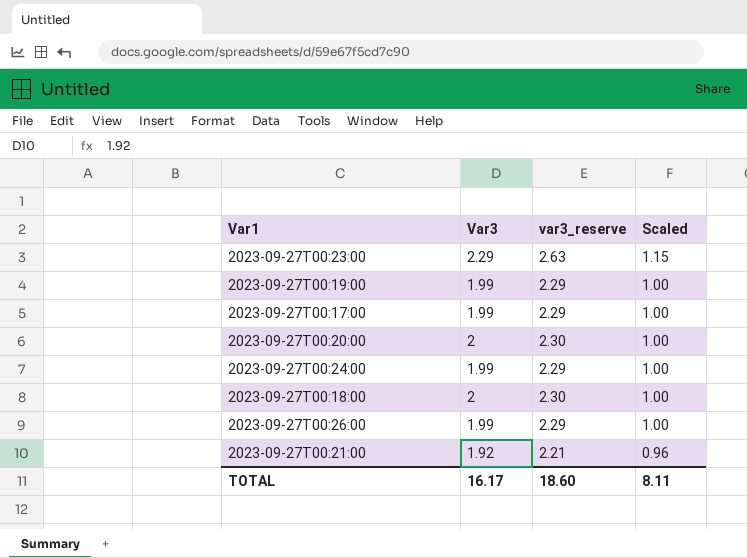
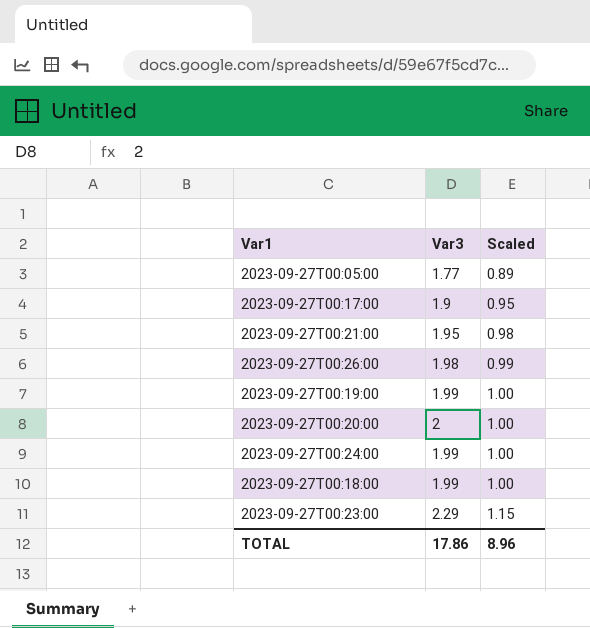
row order: Scaled descending -> Scaled ascending
column var3_reserve | formula: [Var3] * 1.15 -> none
row 2023-09-27T00:05:00: none -> 1.77 | 0.89
2023-09-27T00:17:00 | Var3: 1.99 -> 1.9
2023-09-27T00:17:00 | Scaled: 1.00 -> 0.95
2023-09-27T00:21:00 | Var3: 1.92 -> 1.95
2023-09-27T00:21:00 | Scaled: 0.96 -> 0.98
2023-09-27T00:26:00 | Var3: 1.99 -> 1.98
2023-09-27T00:26:00 | Scaled: 1.00 -> 0.99
2023-09-27T00:18:00 | Var3: 2 -> 1.99
TOTAL | Var3: 16.17 -> 17.86
TOTAL | Scaled: 8.11 -> 8.96

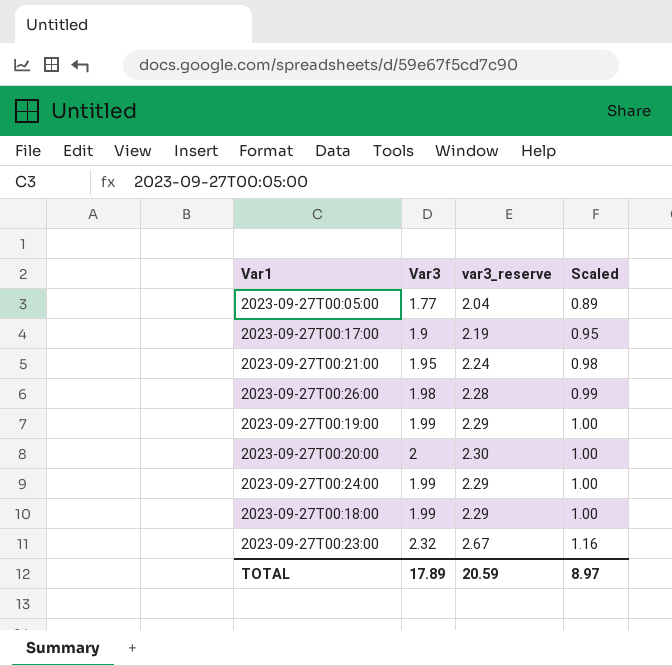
column var3_reserve | formula: none -> [Var3] * 1.15
2023-09-27T00:23:00 | Var3: 2.29 -> 2.32
2023-09-27T00:23:00 | Scaled: 1.15 -> 1.16
TOTAL | Var3: 17.86 -> 17.89
TOTAL | Scaled: 8.96 -> 8.97

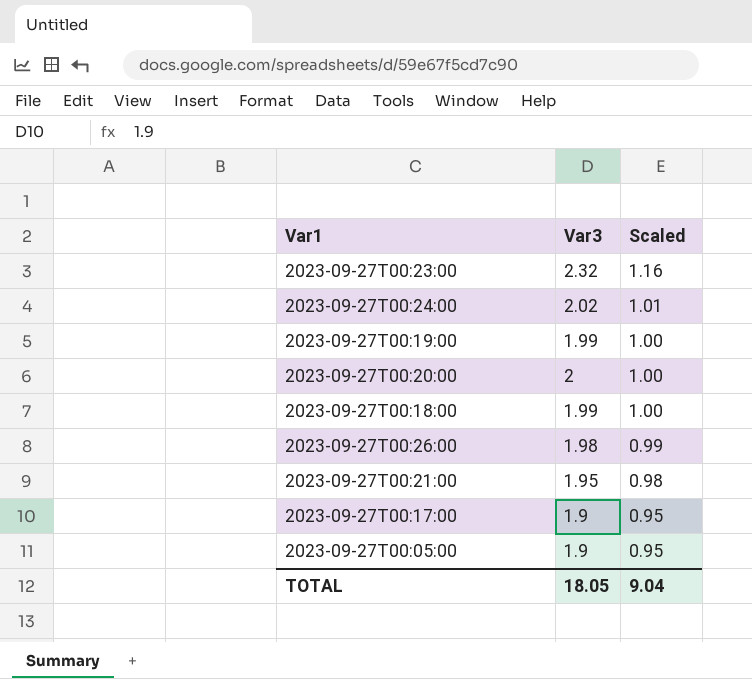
row order: Scaled ascending -> Scaled descending
column var3_reserve | formula: [Var3] * 1.15 -> none
2023-09-27T00:24:00 | Var3: 1.99 -> 2.02
2023-09-27T00:24:00 | Scaled: 1.00 -> 1.01
2023-09-27T00:05:00 | Var3: 1.77 -> 1.9
2023-09-27T00:05:00 | Scaled: 0.89 -> 0.95
TOTAL | Var3: 17.89 -> 18.05
TOTAL | Scaled: 8.97 -> 9.04

